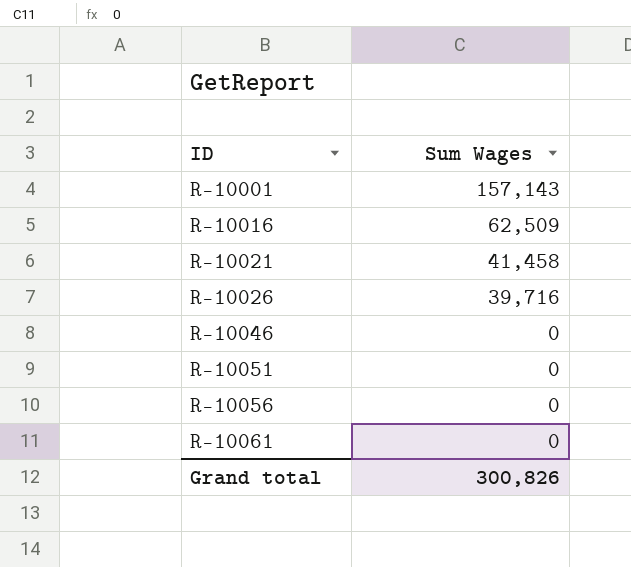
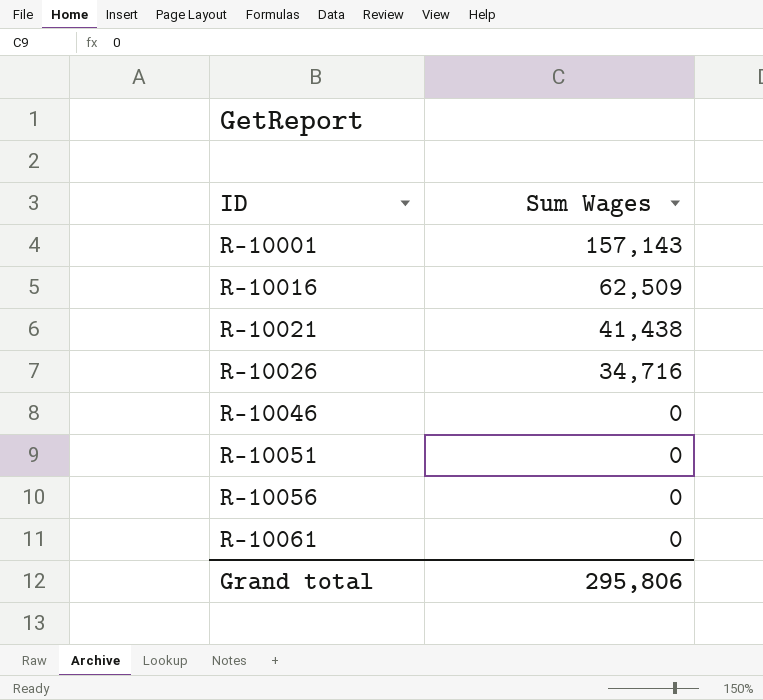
R-10021 | Sum Wages: 41,458 -> 41,438
R-10026 | Sum Wages: 39,716 -> 34,716
Grand total | Sum Wages: 300,826 -> 295,806

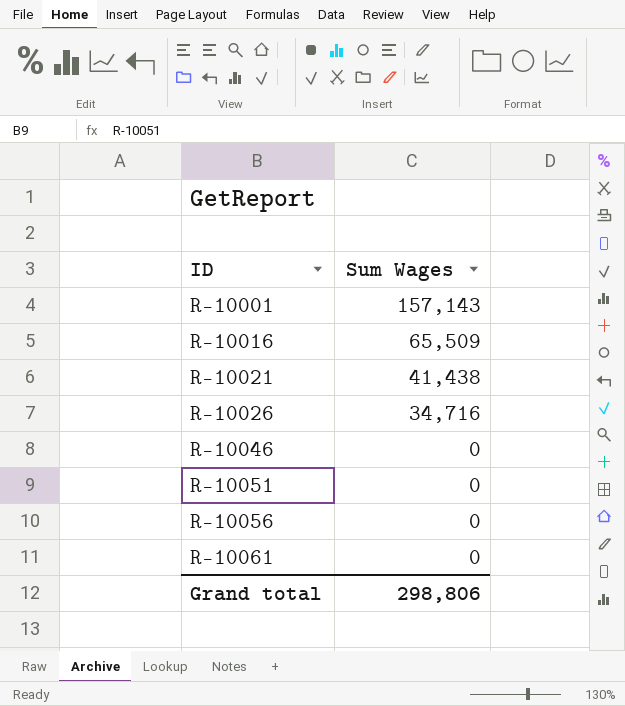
R-10016 | Sum Wages: 62,509 -> 65,509
Grand total | Sum Wages: 295,806 -> 298,806

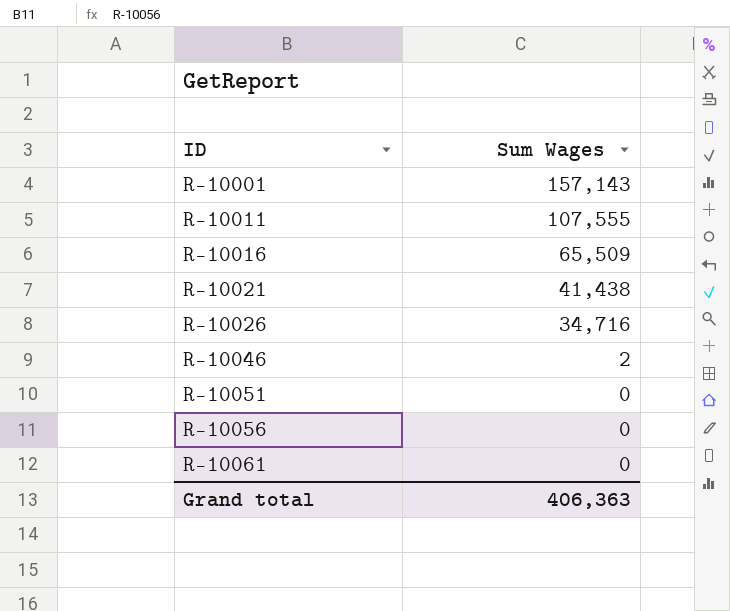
row R-10011: none -> 107,555
R-10046 | Sum Wages: 0 -> 2
Grand total | Sum Wages: 298,806 -> 406,363

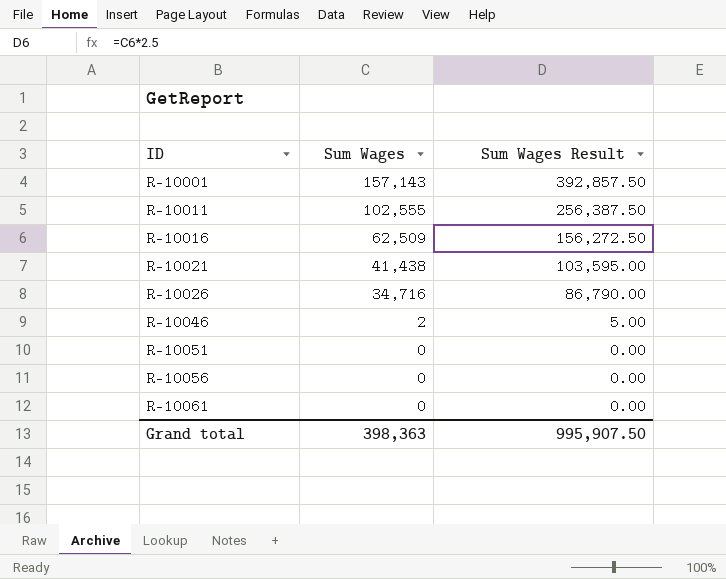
column Sum Wages Result | formula: none -> [Sum Wages] * 2.5
R-10011 | Sum Wages: 107,555 -> 102,555
R-10016 | Sum Wages: 65,509 -> 62,509
Grand total | Sum Wages: 406,363 -> 398,363

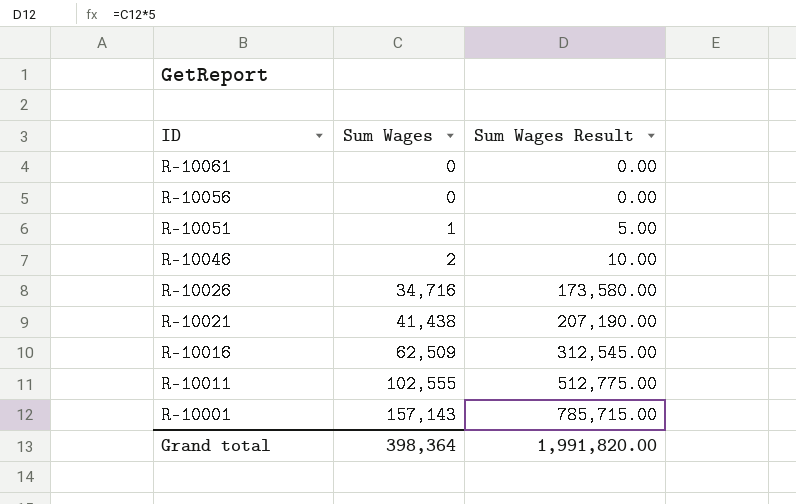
row order: ID ascending -> ID descending
column Sum Wages Result | formula: [Sum Wages] * 2.5 -> [Sum Wages] * 5
R-10051 | Sum Wages: 0 -> 1
Grand total | Sum Wages: 398,363 -> 398,364
Grand total | Sum Wages Result: 995,907.50 -> 1,991,820.00

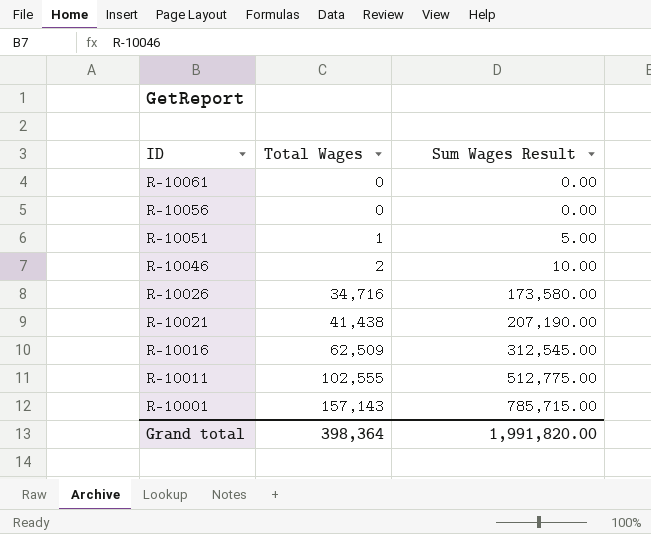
column name: Sum Wages -> Total Wages

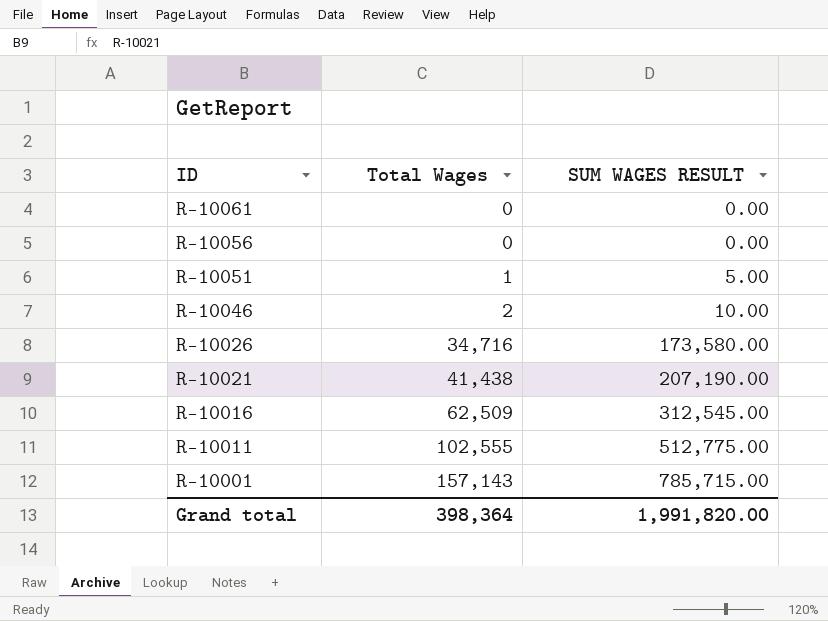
column name: Sum Wages Result -> SUM WAGES RESULT

